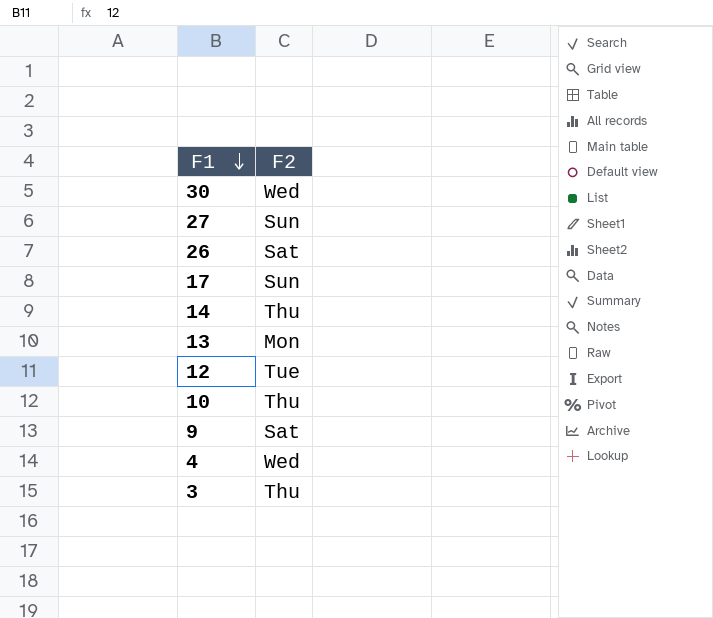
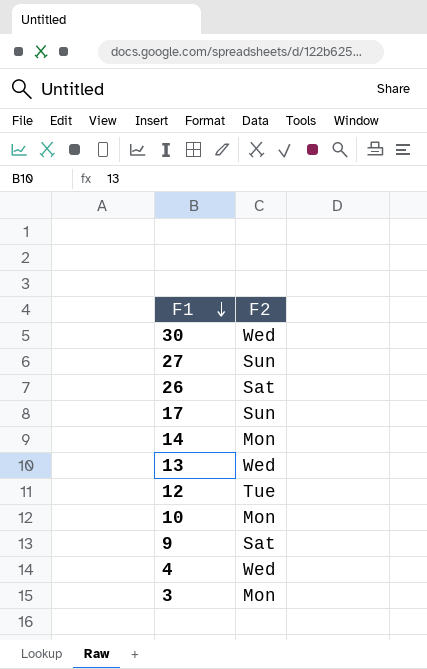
14 | F2: Thu -> Mon
13 | F2: Mon -> Wed
10 | F2: Thu -> Mon
3 | F2: Thu -> Mon

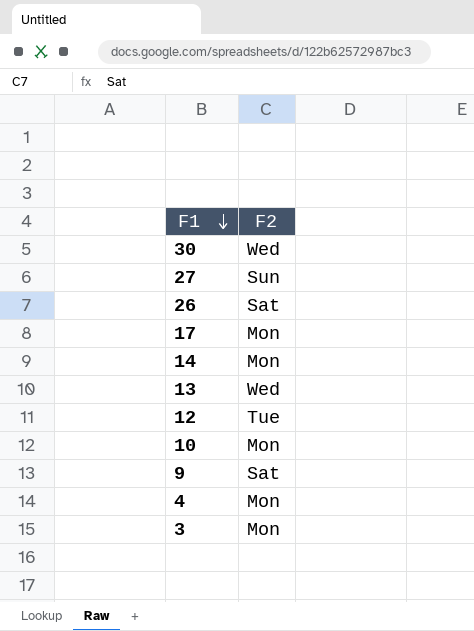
17 | F2: Sun -> Mon
4 | F2: Wed -> Mon

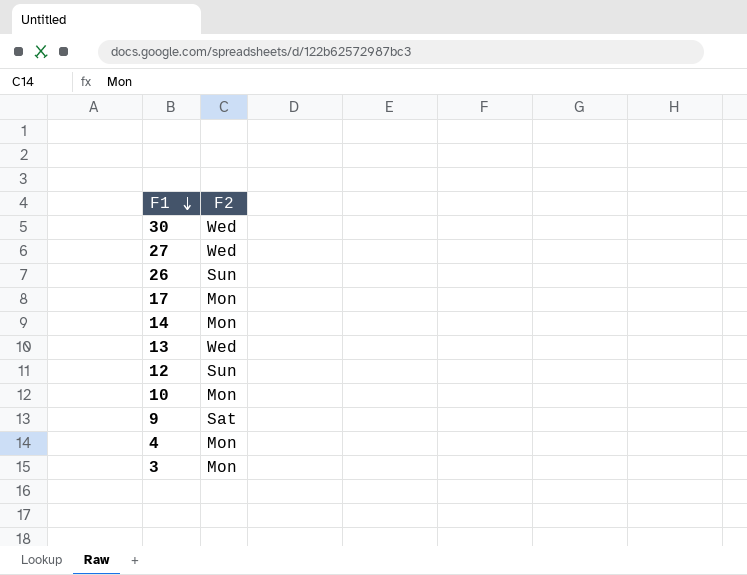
27 | F2: Sun -> Wed
26 | F2: Sat -> Sun
12 | F2: Tue -> Sun

